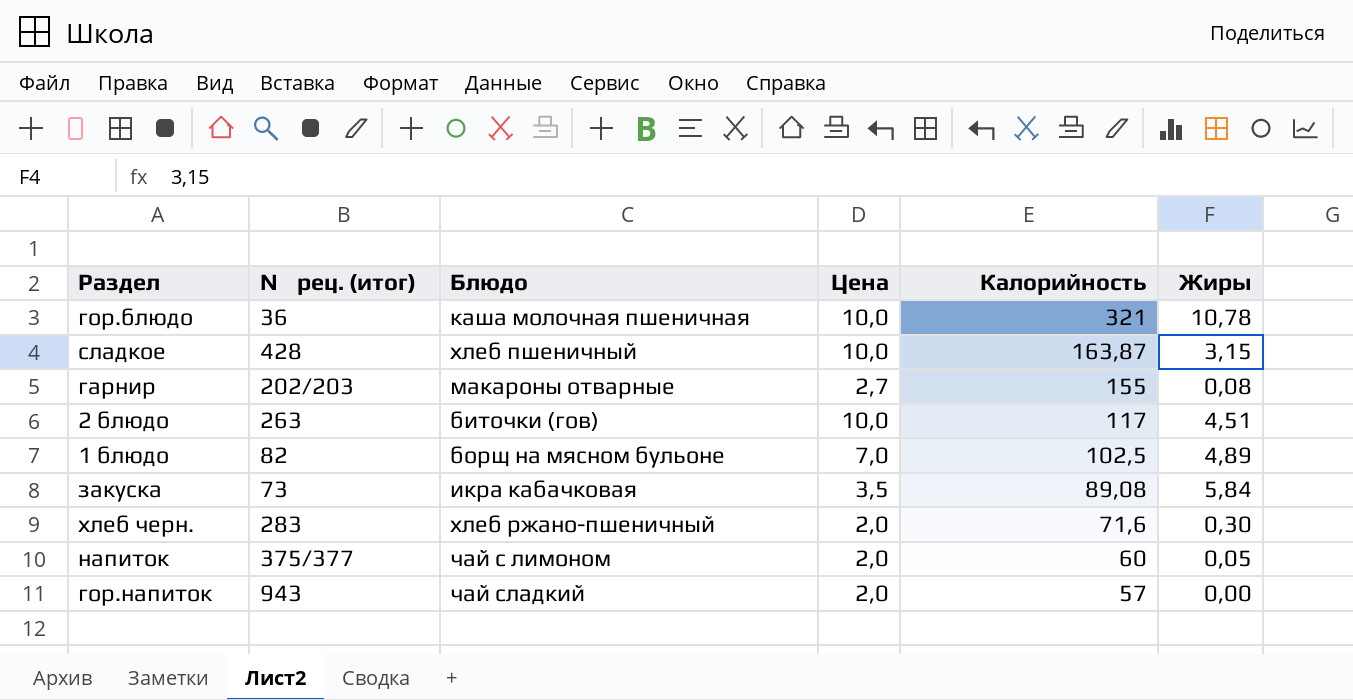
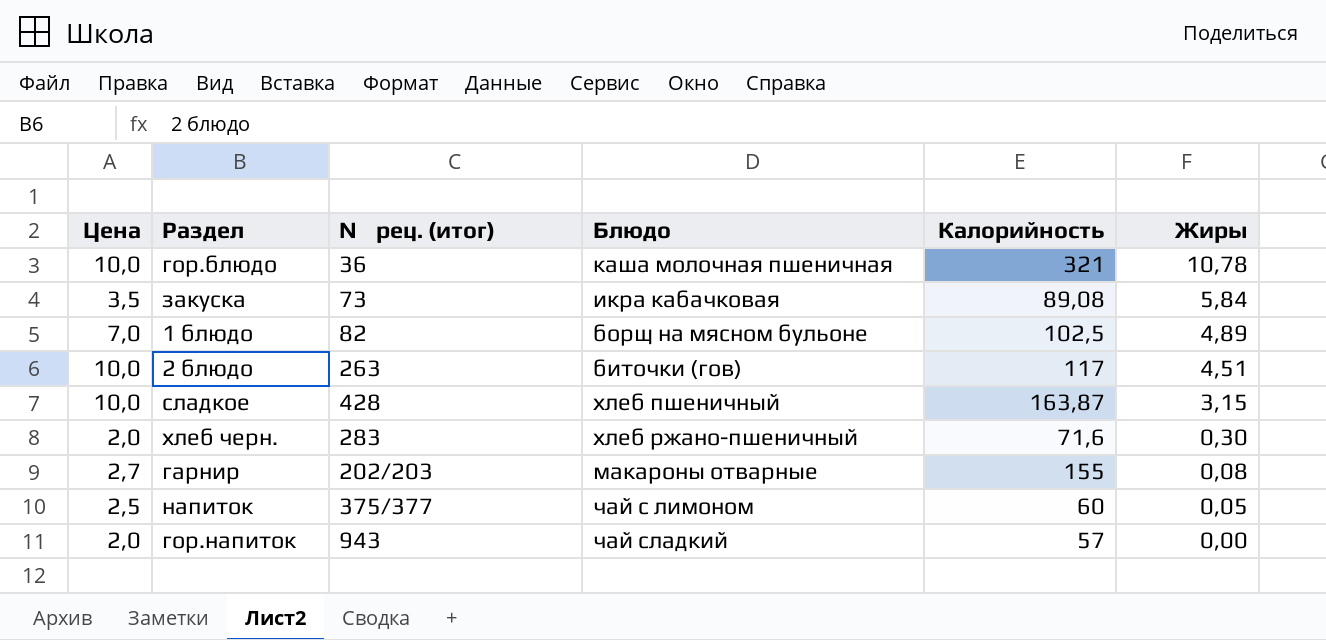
row order: Калорийность descending -> Жиры descending
column Цена | position: 4 -> 1
напиток | Цена: 2,0 -> 2,5

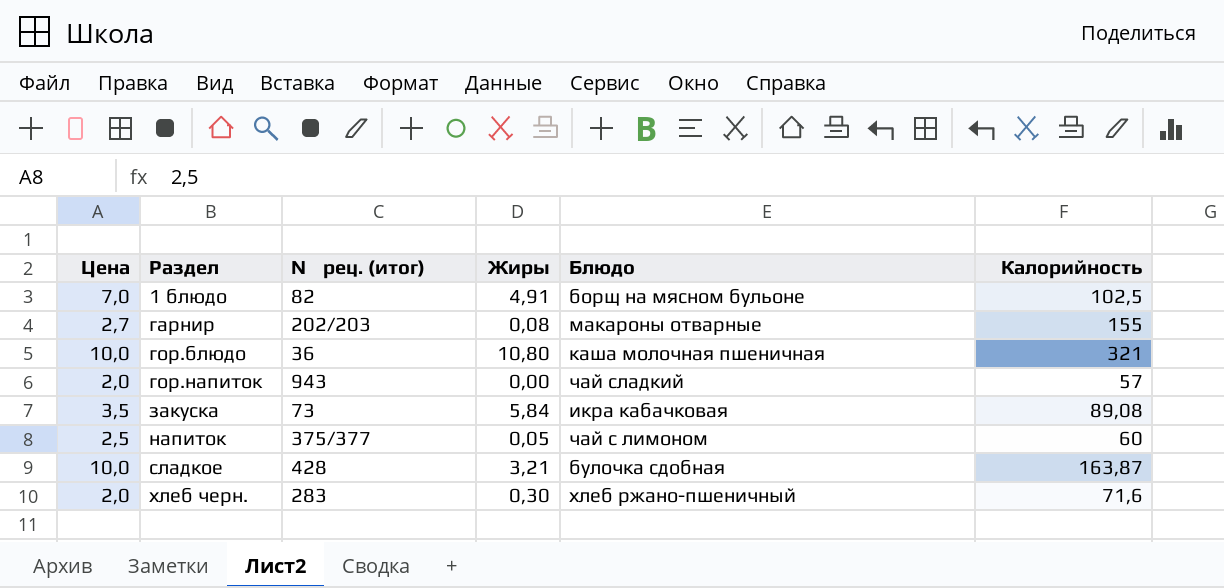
row order: Жиры descending -> Раздел ascending
column Жиры | position: 6 -> 4
row 2 блюдо: 10,0 | 263 | биточки (гов) | 117 | 4,51 -> none
1 блюдо | Жиры: 4,89 -> 4,91
гор.блюдо | Жиры: 10,78 -> 10,80
сладкое | Жиры: 3,15 -> 3,21
сладкое | Блюдо: хлеб пшеничный -> булочка сдобная

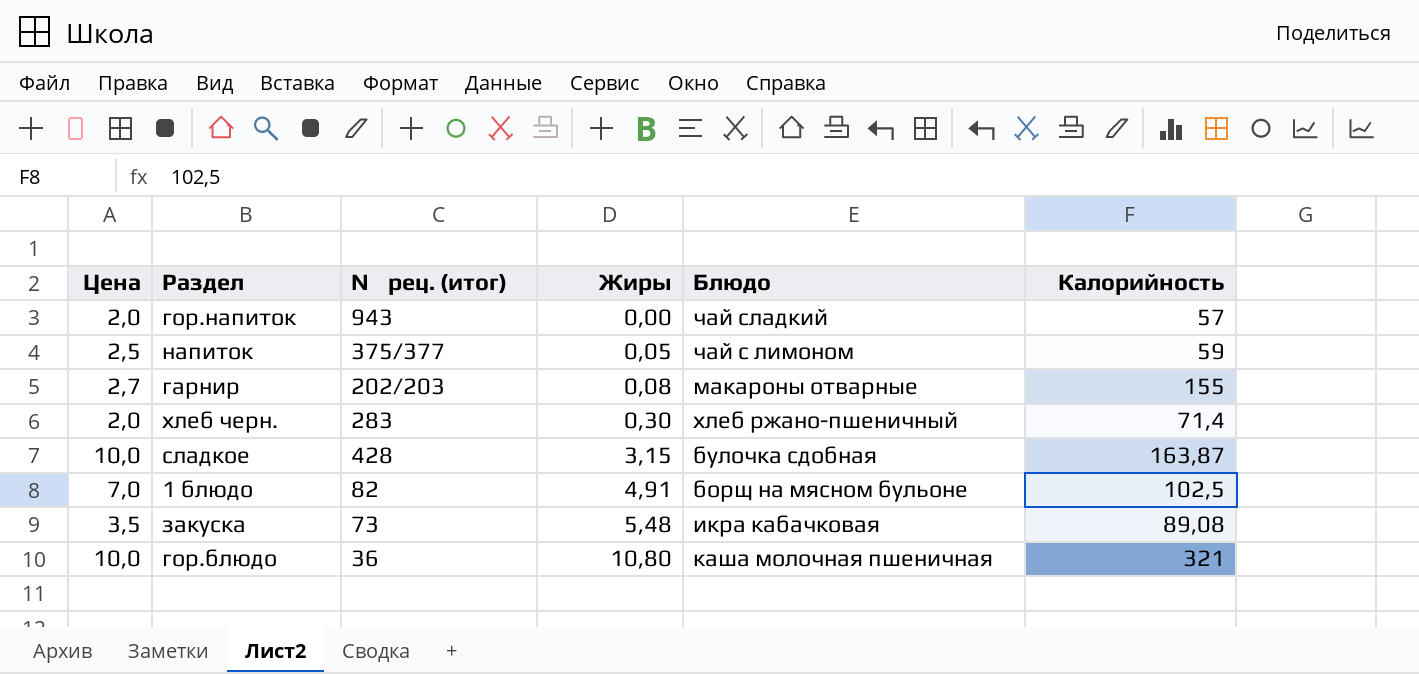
row order: Раздел ascending -> Жиры ascending
напиток | Калорийность: 60 -> 59
хлеб черн. | Калорийность: 71,6 -> 71,4
сладкое | Жиры: 3,21 -> 3,15
закуска | Жиры: 5,84 -> 5,48

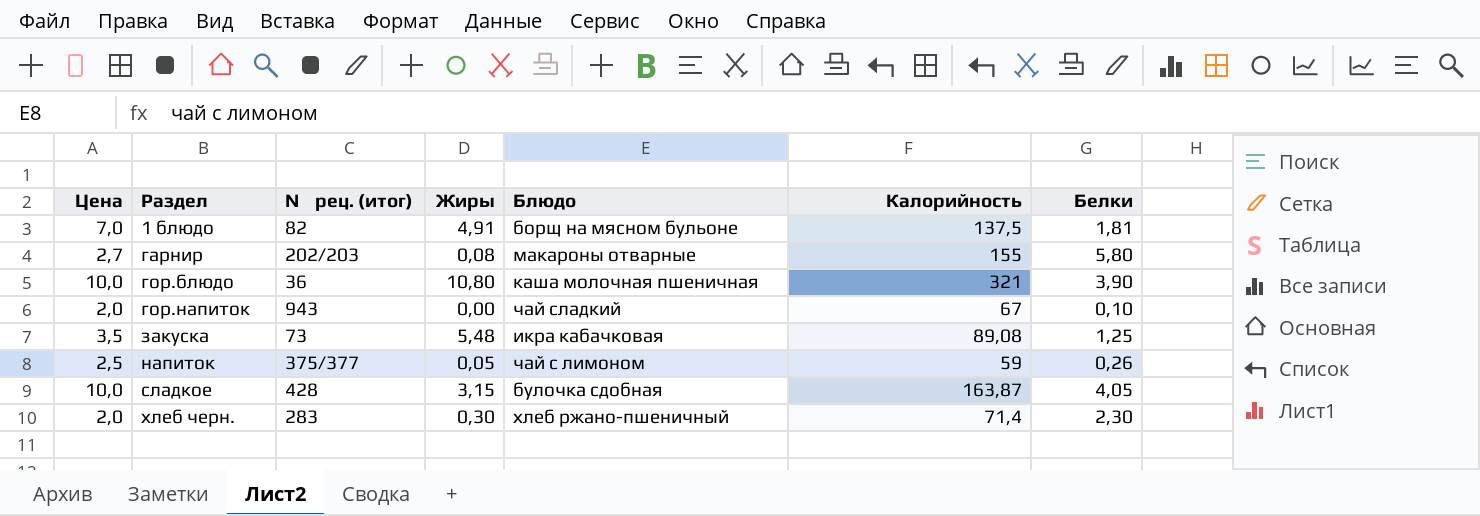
row order: Жиры ascending -> Раздел ascending
column Белки | position: none -> 7
1 блюдо | Калорийность: 102,5 -> 137,5
гор.напиток | Калорийность: 57 -> 67

